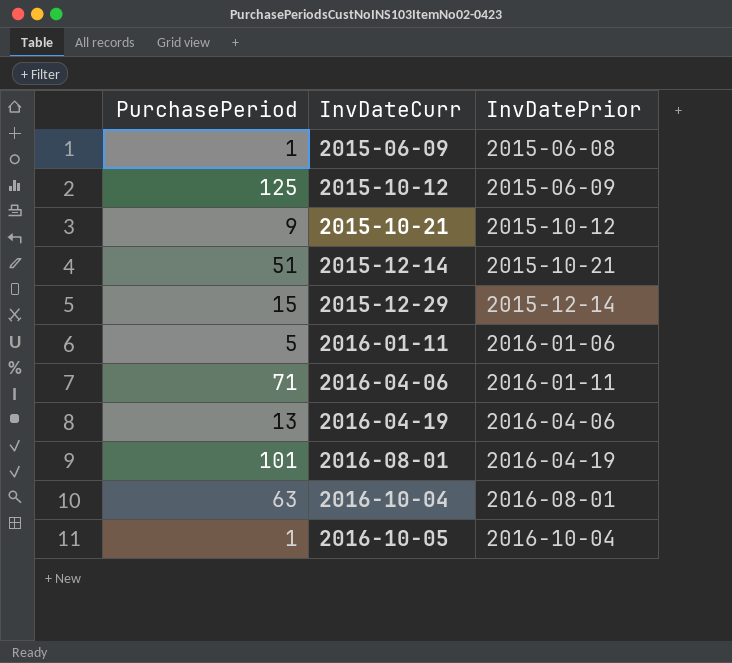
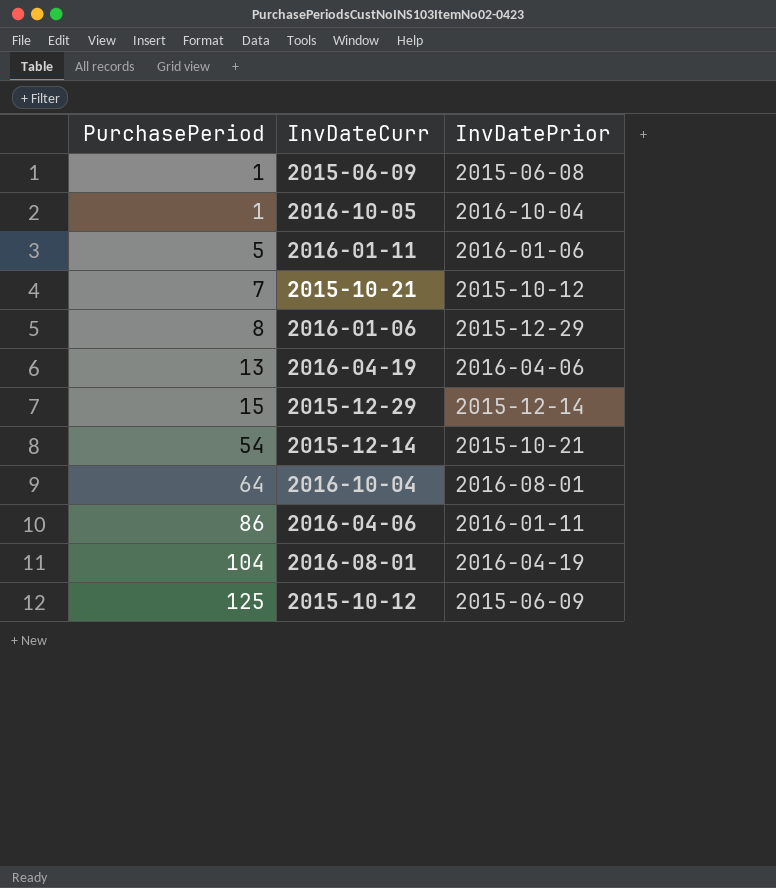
row order: InvDateCurr ascending -> PurchasePeriod ascending
2015-10-21 | PurchasePeriod: 9 -> 7
row 2016-01-06: none -> 8 | 2015-12-29
2015-12-14 | PurchasePeriod: 51 -> 54
2016-10-04 | PurchasePeriod: 63 -> 64
2016-04-06 | PurchasePeriod: 71 -> 86
2016-08-01 | PurchasePeriod: 101 -> 104

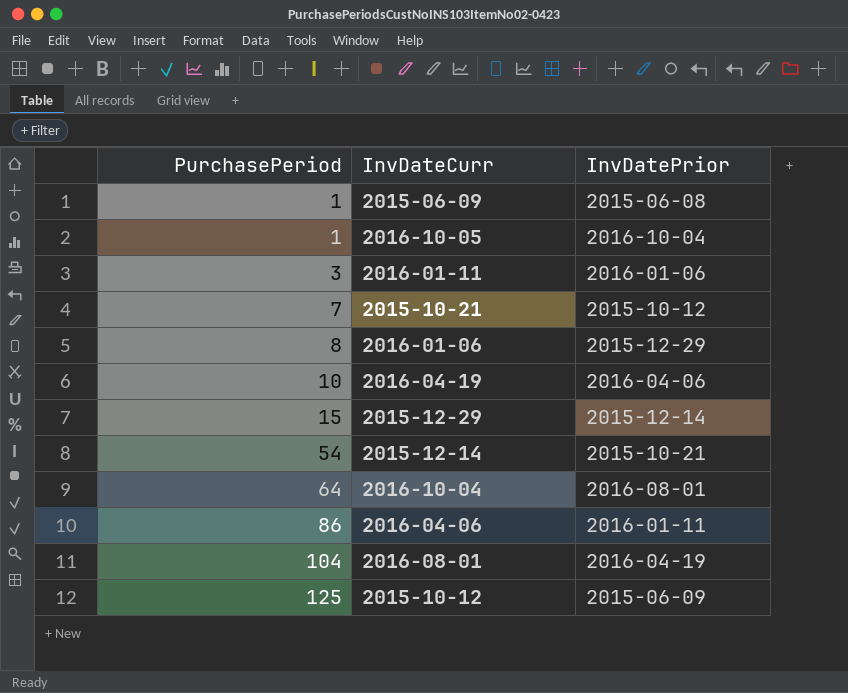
2016-01-11 | PurchasePeriod: 5 -> 3
2016-04-19 | PurchasePeriod: 13 -> 10

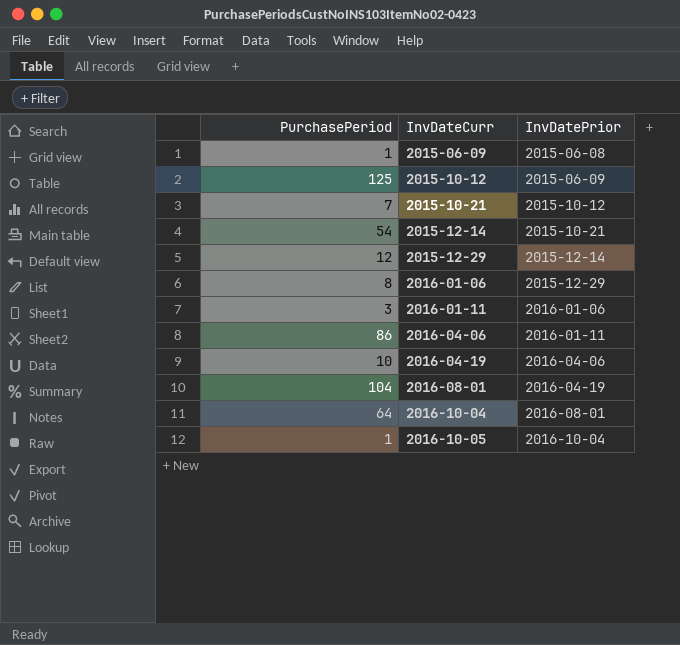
row order: PurchasePeriod ascending -> InvDateCurr ascending
2015-12-29 | PurchasePeriod: 15 -> 12

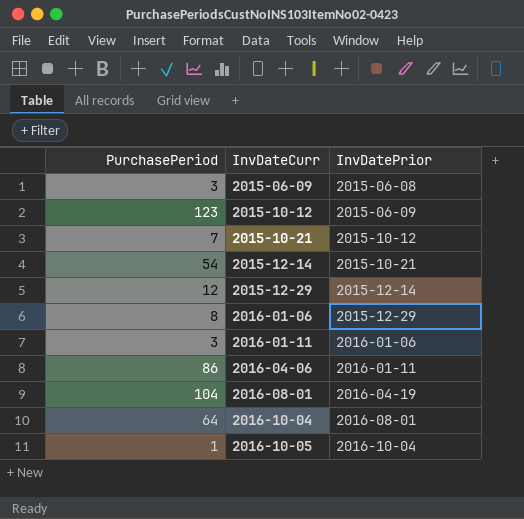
row 2016-04-19: 10 | 2016-04-06 -> none
2015-06-09 | PurchasePeriod: 1 -> 3
2015-10-12 | PurchasePeriod: 125 -> 123

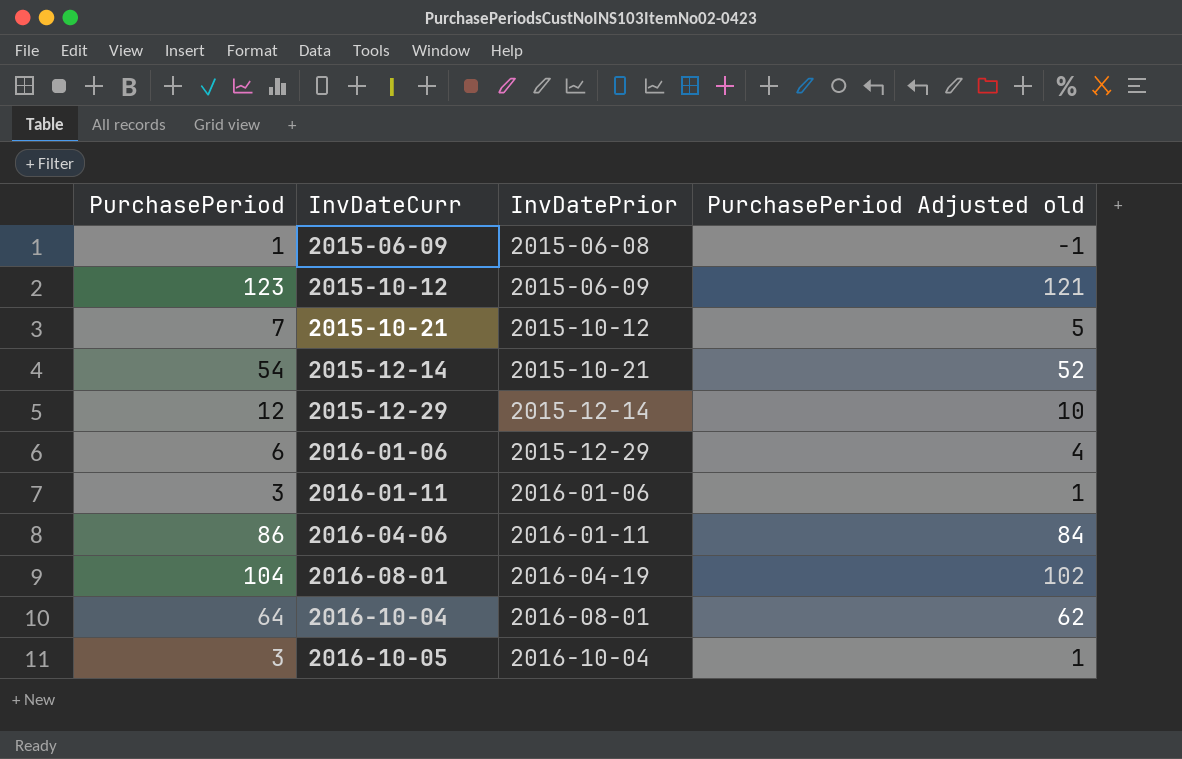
column PurchasePeriod Adjusted old | formula: none -> [PurchasePeriod] - 2
2015-06-09 | PurchasePeriod: 3 -> 1
2016-01-06 | PurchasePeriod: 8 -> 6
2016-10-05 | PurchasePeriod: 1 -> 3

